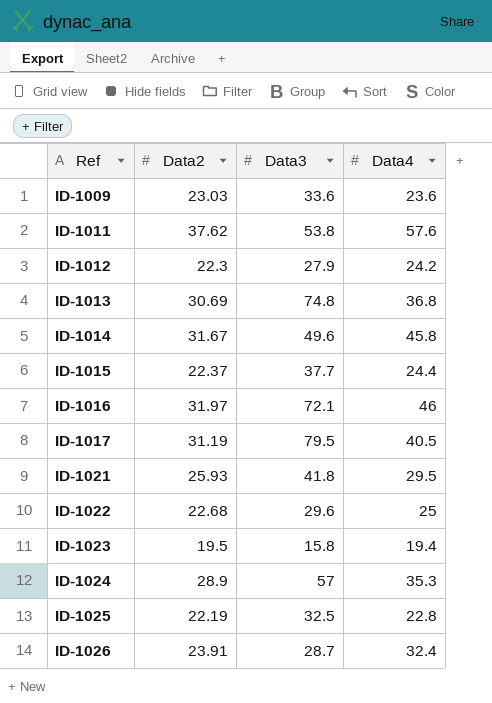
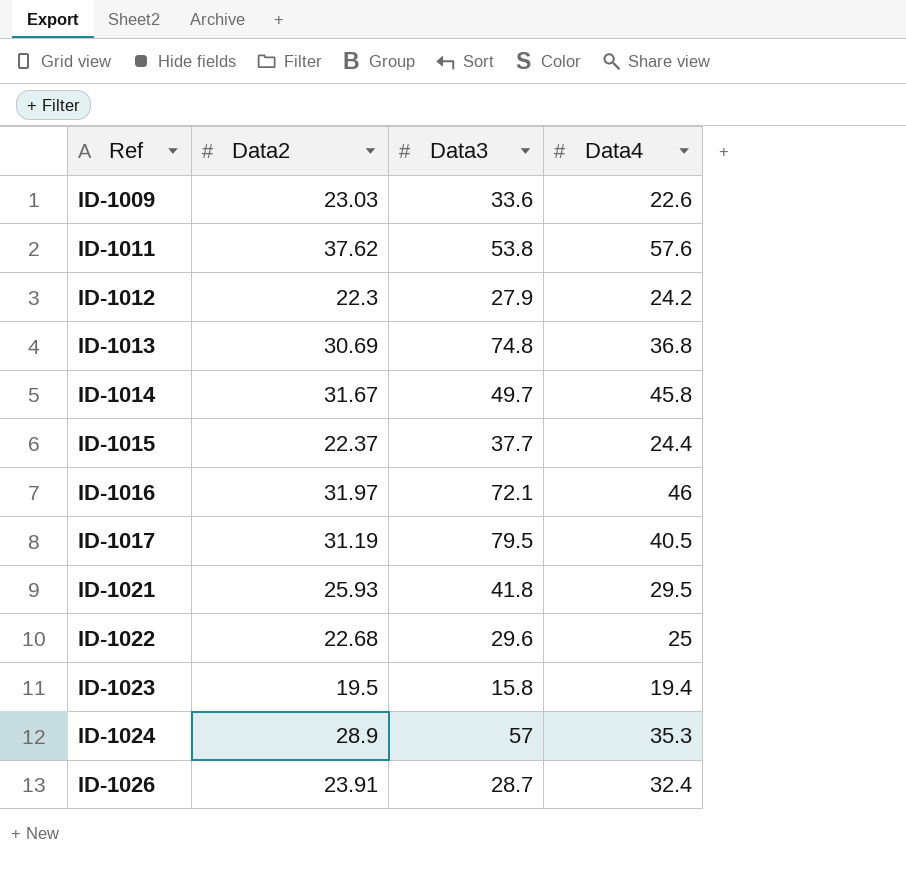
row ID-1025: 22.19 | 32.5 | 22.8 -> none
ID-1009 | Data4: 23.6 -> 22.6
ID-1014 | Data3: 49.6 -> 49.7

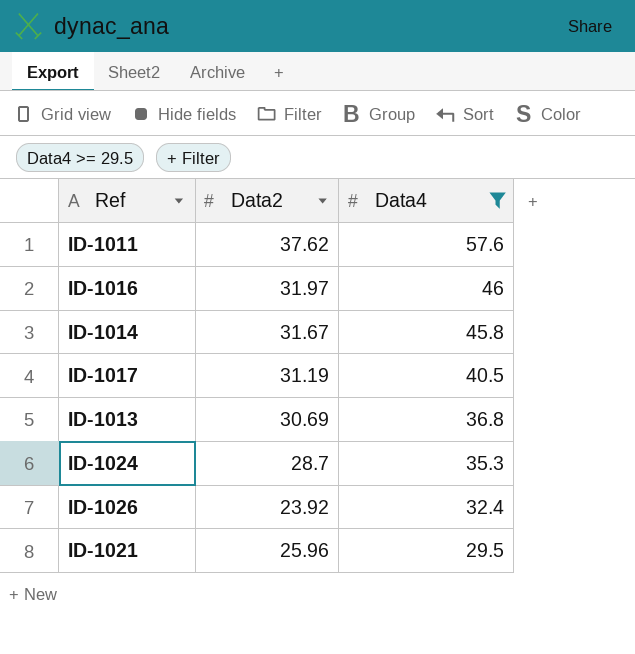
filter: none -> Data4 >= 29.5
row order: Ref ascending -> Data4 descending
column Data3 | position: 3 -> none
ID-1024 | Data2: 28.9 -> 28.7
ID-1026 | Data2: 23.91 -> 23.92
ID-1021 | Data2: 25.93 -> 25.96

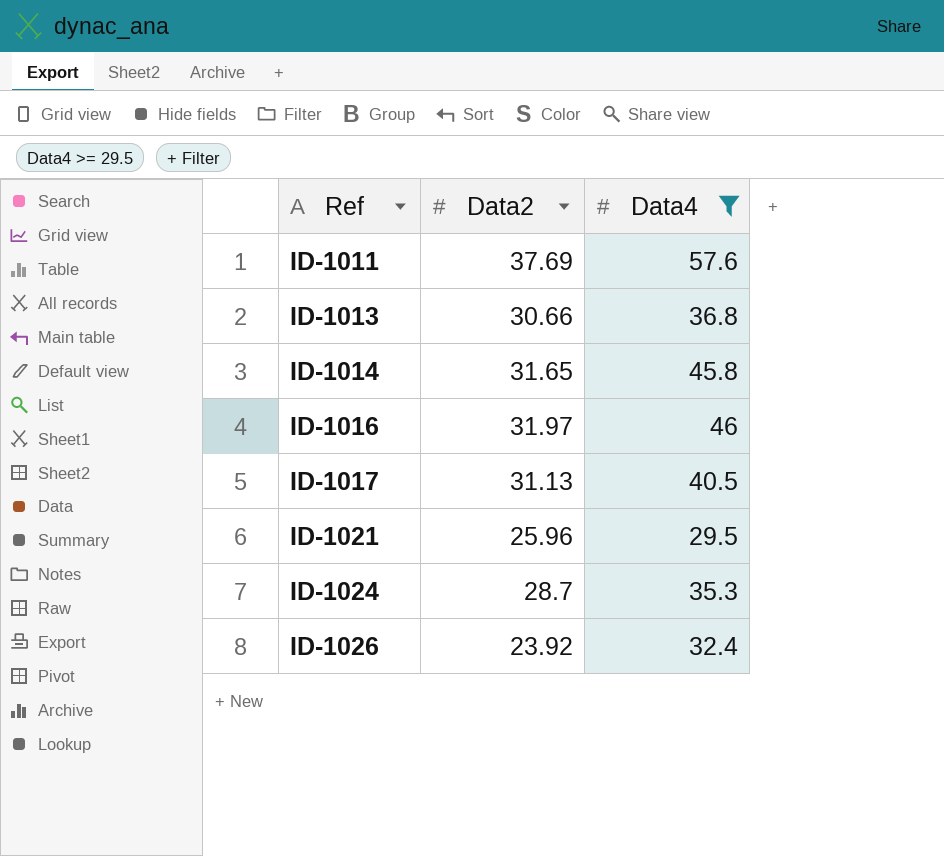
row order: Data4 descending -> Ref ascending
ID-1011 | Data2: 37.62 -> 37.69
ID-1013 | Data2: 30.69 -> 30.66
ID-1014 | Data2: 31.67 -> 31.65
ID-1017 | Data2: 31.19 -> 31.13

